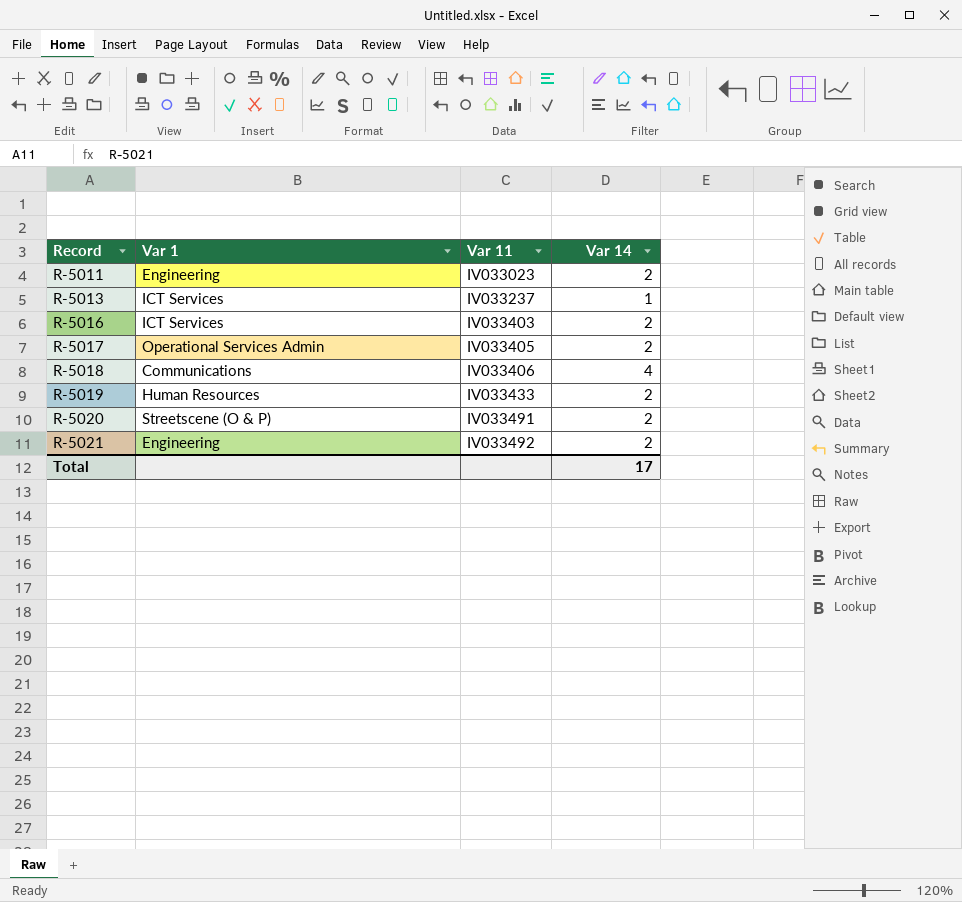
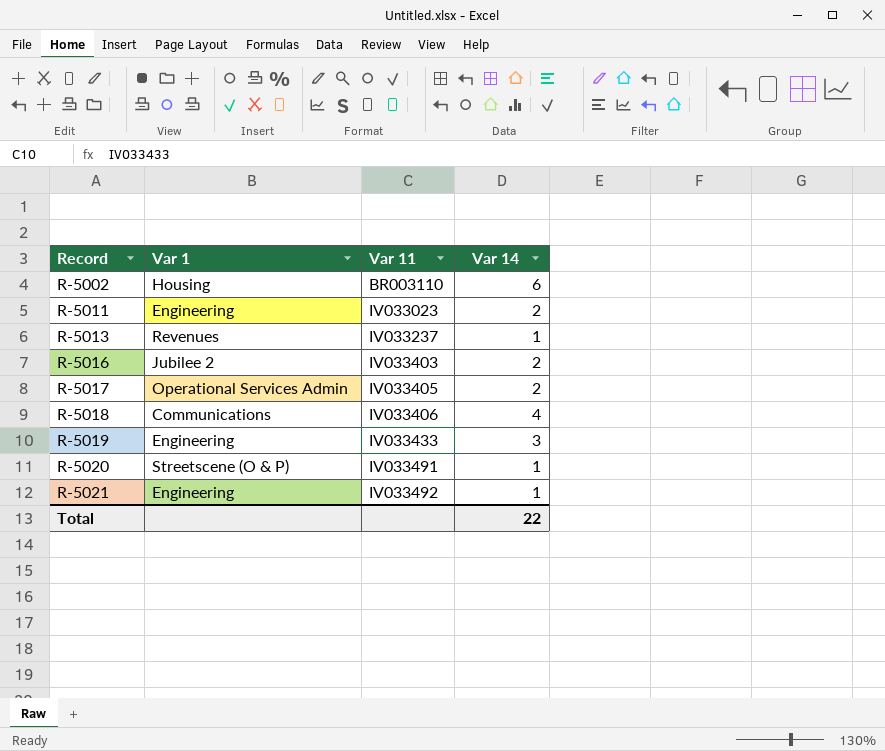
row R-5002: none -> Housing | BR003110 | 6
R-5013 | Var 1: ICT Services -> Revenues
R-5016 | Var 1: ICT Services -> Jubilee 2
R-5019 | Var 1: Human Resources -> Engineering
R-5019 | Var 14: 2 -> 3
R-5020 | Var 14: 2 -> 1
R-5021 | Var 14: 2 -> 1
Total | Var 14: 17 -> 22

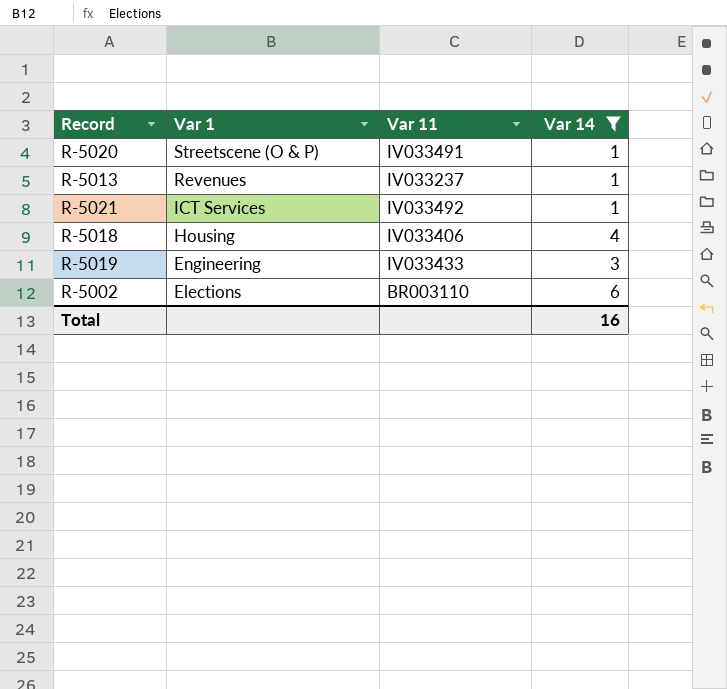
filter: none -> Var 14 != 2
row order: Record ascending -> Var 1 descending
R-5021 | Var 1: Engineering -> ICT Services
R-5018 | Var 1: Communications -> Housing
R-5002 | Var 1: Housing -> Elections
Total | Var 14: 22 -> 16

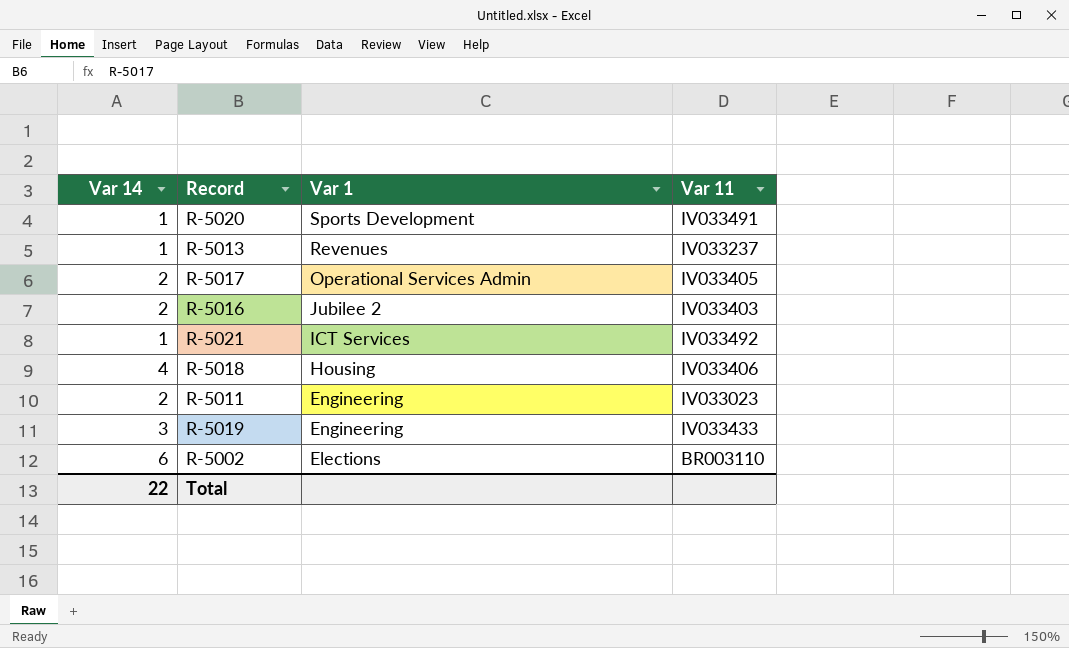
filter: Var 14 != 2 -> none
column Var 14 | position: 4 -> 1
R-5020 | Var 1: Streetscene (O & P) -> Sports Development
Total | Var 14: 16 -> 22

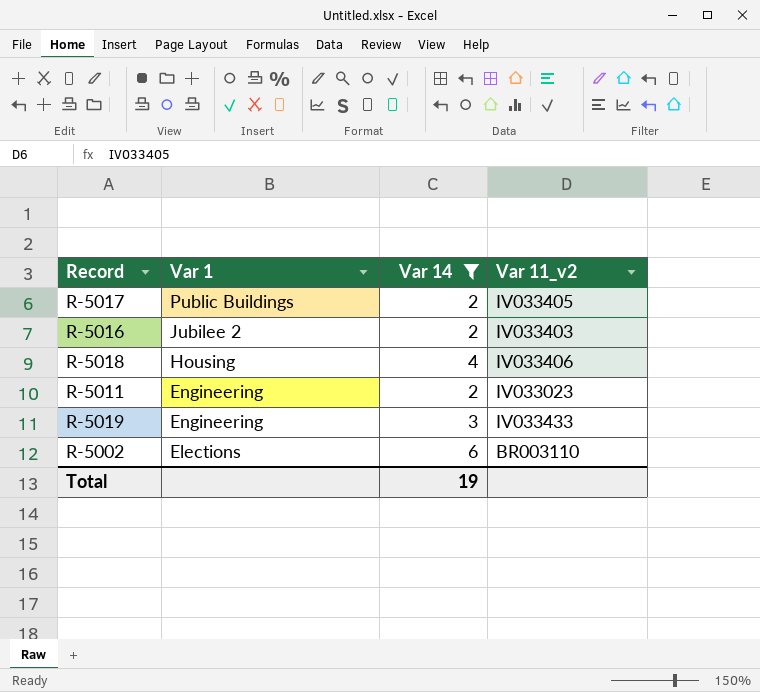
filter: none -> Var 14 != 1
column Var 14 | position: 1 -> 3
column name: Var 11 -> Var 11_v2
R-5017 | Var 1: Operational Services Admin -> Public Buildings
Total | Var 14: 22 -> 19

